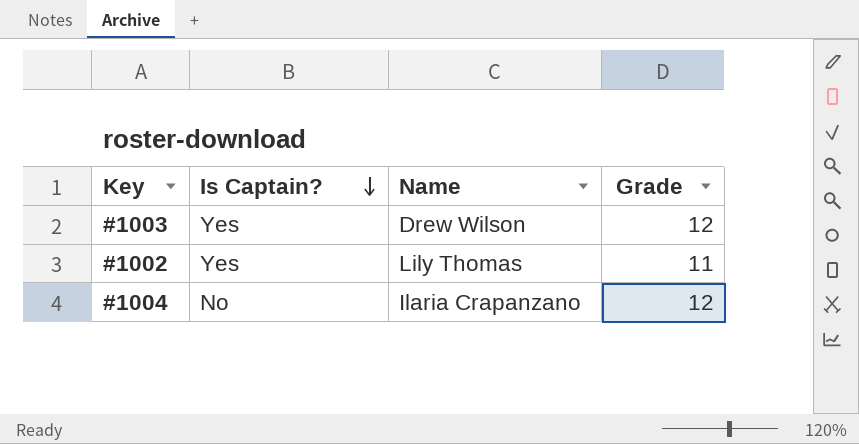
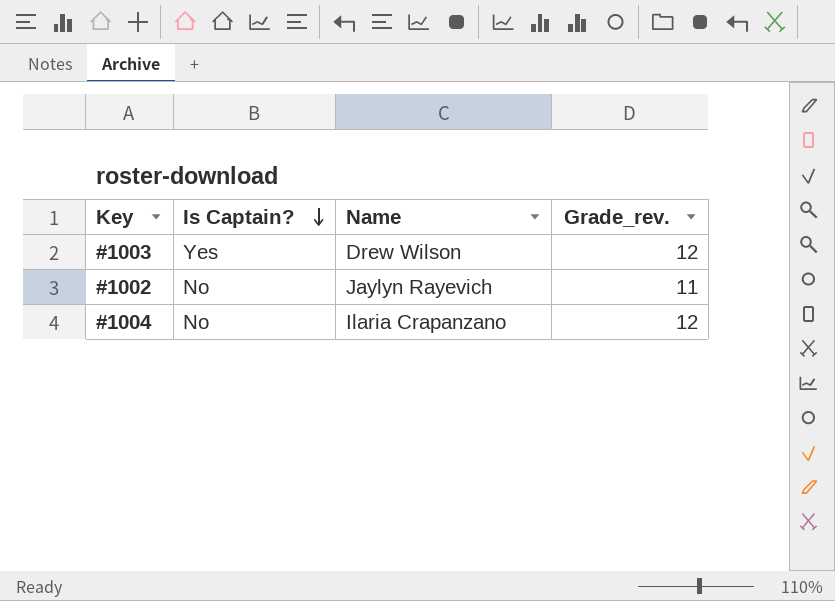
column name: Grade -> Grade_rev.
#1002 | Is Captain?: Yes -> No
#1002 | Name: Lily Thomas -> Jaylyn Rayevich

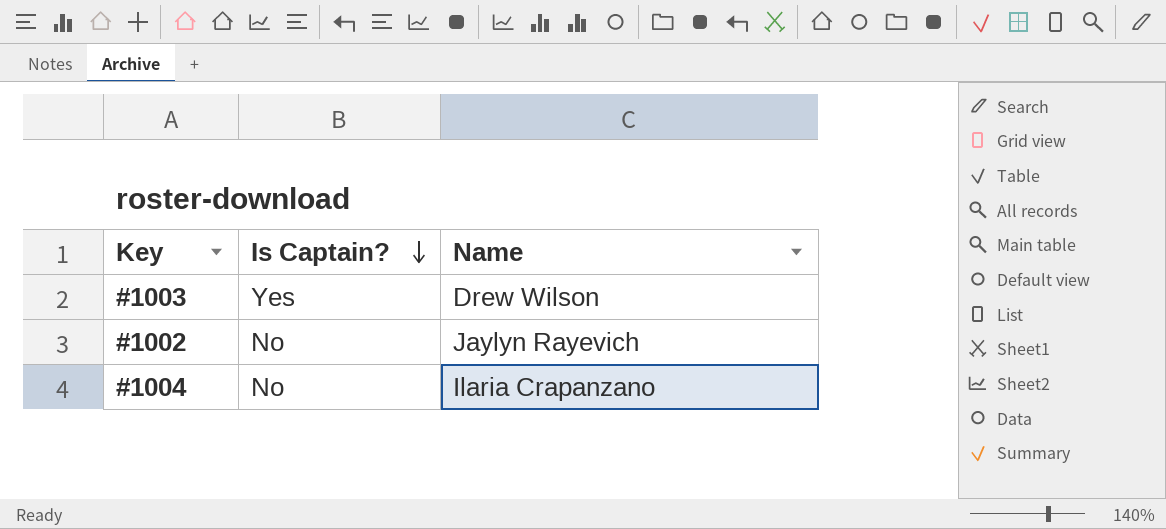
column Grade_rev. | position: 4 -> none

